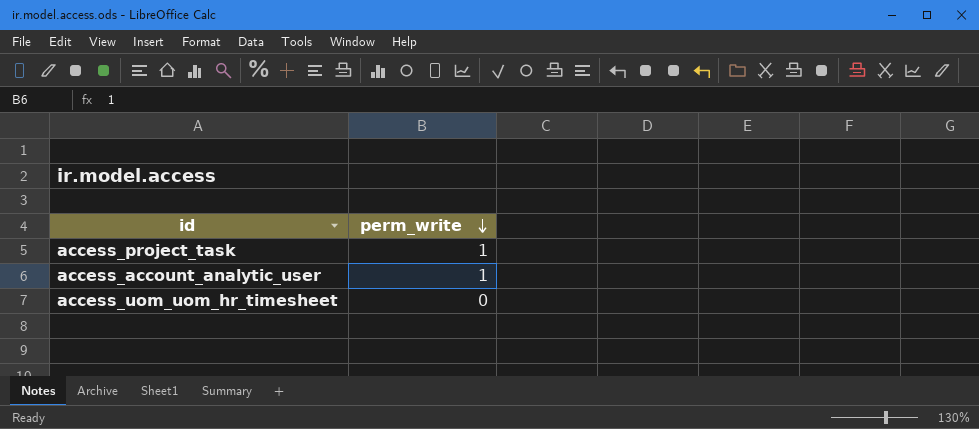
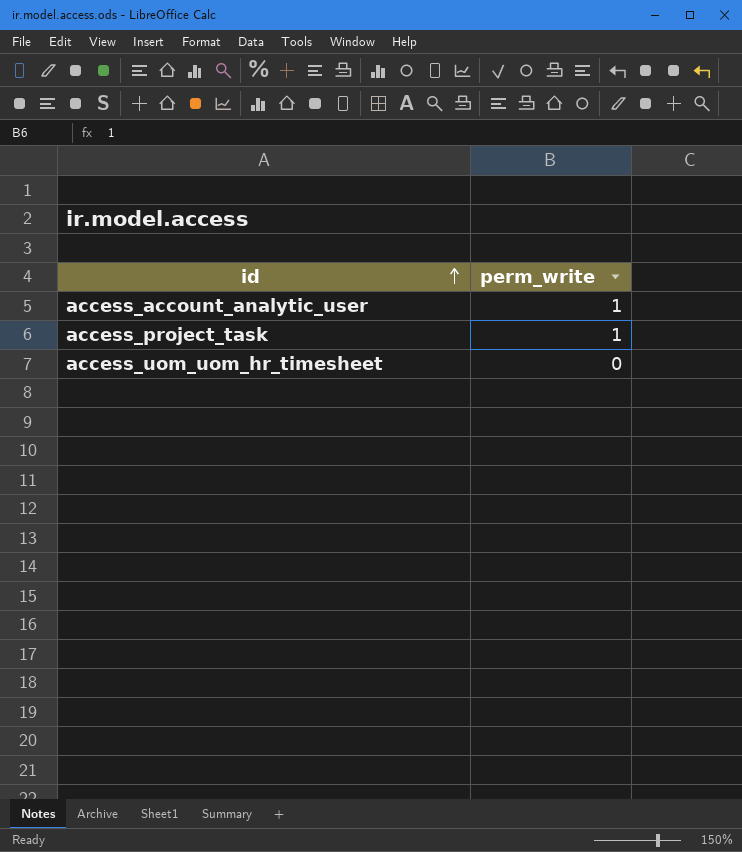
row order: perm_write descending -> id ascending

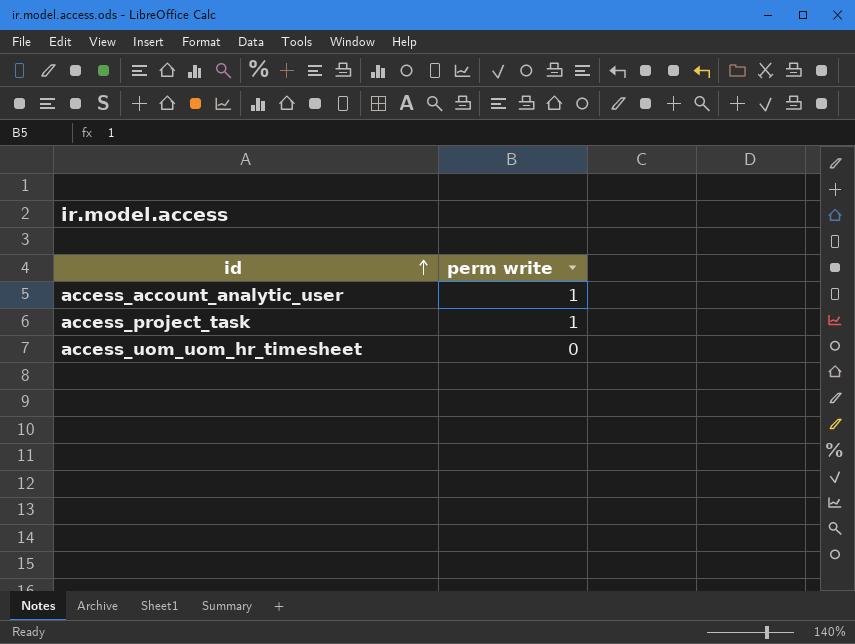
column name: perm_write -> perm write

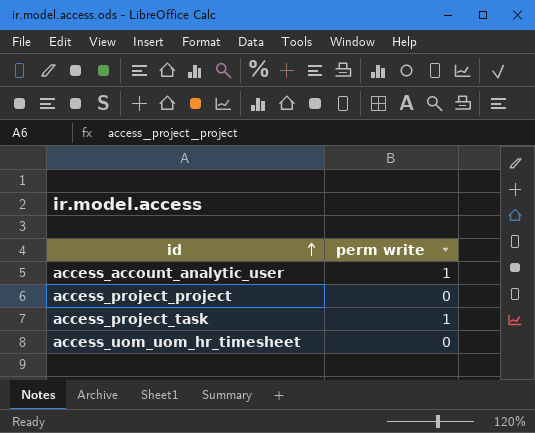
row access_project_project: none -> 0

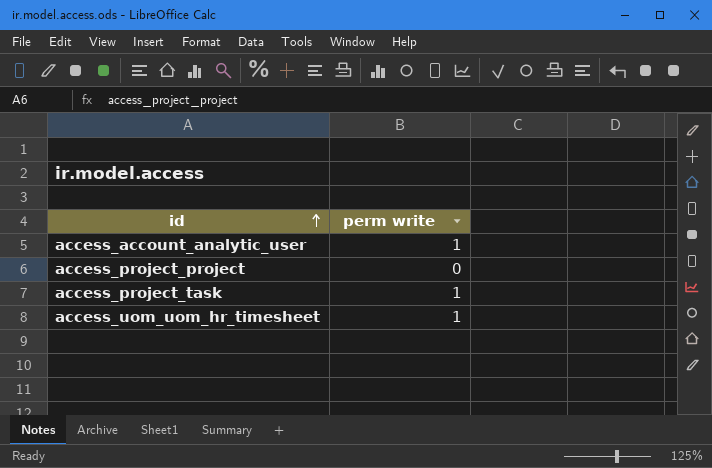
access_uom_uom_hr_timesheet | perm write: 0 -> 1

